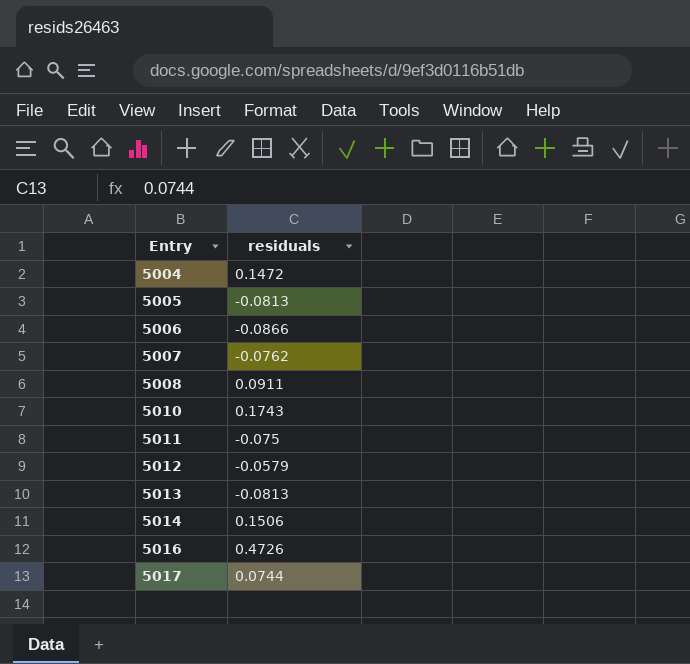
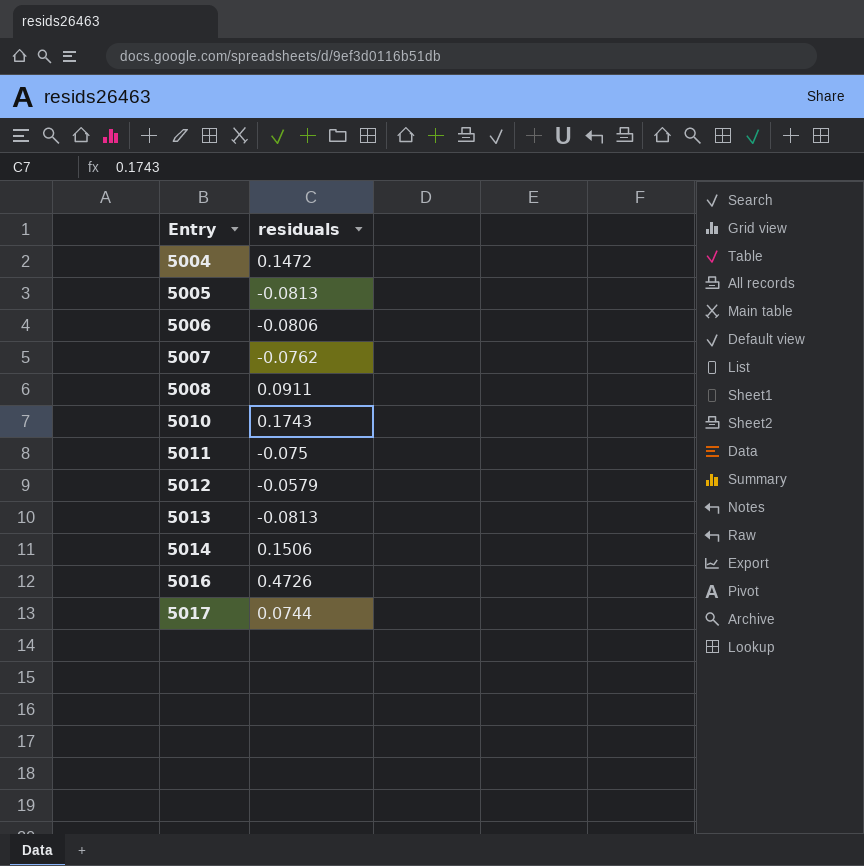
5006 | residuals: -0.0866 -> -0.0806

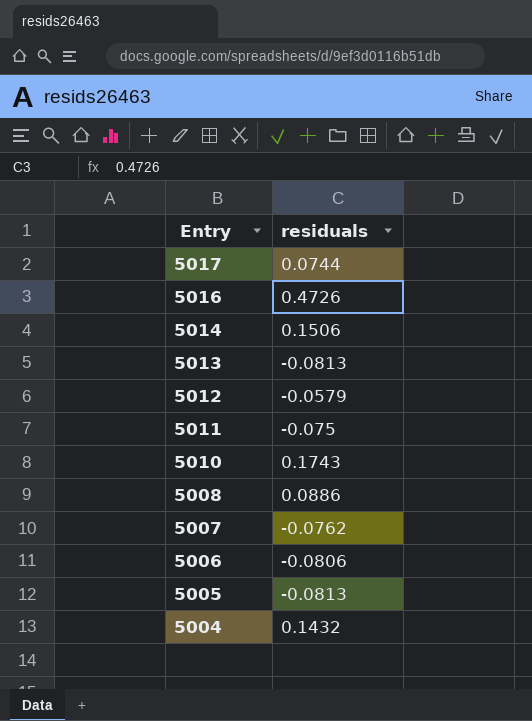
row order: Entry ascending -> Entry descending
5008 | residuals: 0.0911 -> 0.0886
5004 | residuals: 0.1472 -> 0.1432

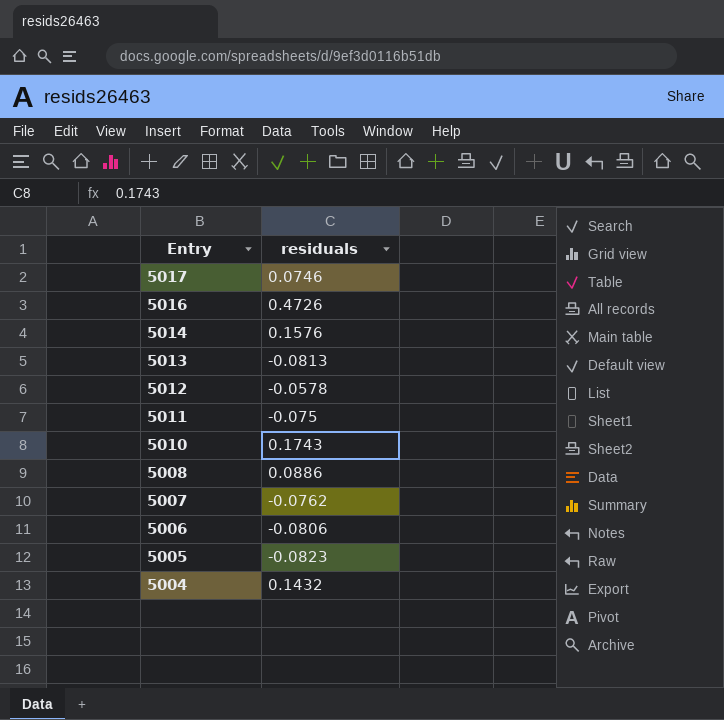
5017 | residuals: 0.0744 -> 0.0746
5014 | residuals: 0.1506 -> 0.1576
5012 | residuals: -0.0579 -> -0.0578
5005 | residuals: -0.0813 -> -0.0823

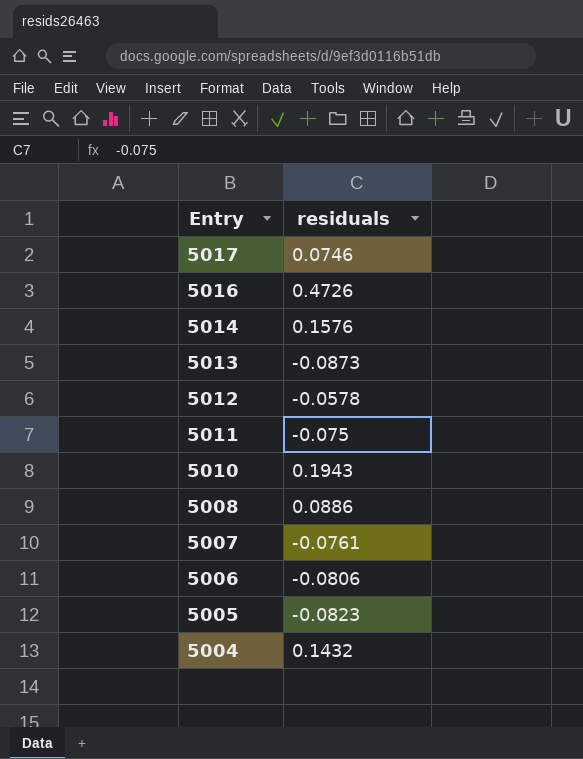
5013 | residuals: -0.0813 -> -0.0873
5010 | residuals: 0.1743 -> 0.1943
5007 | residuals: -0.0762 -> -0.0761

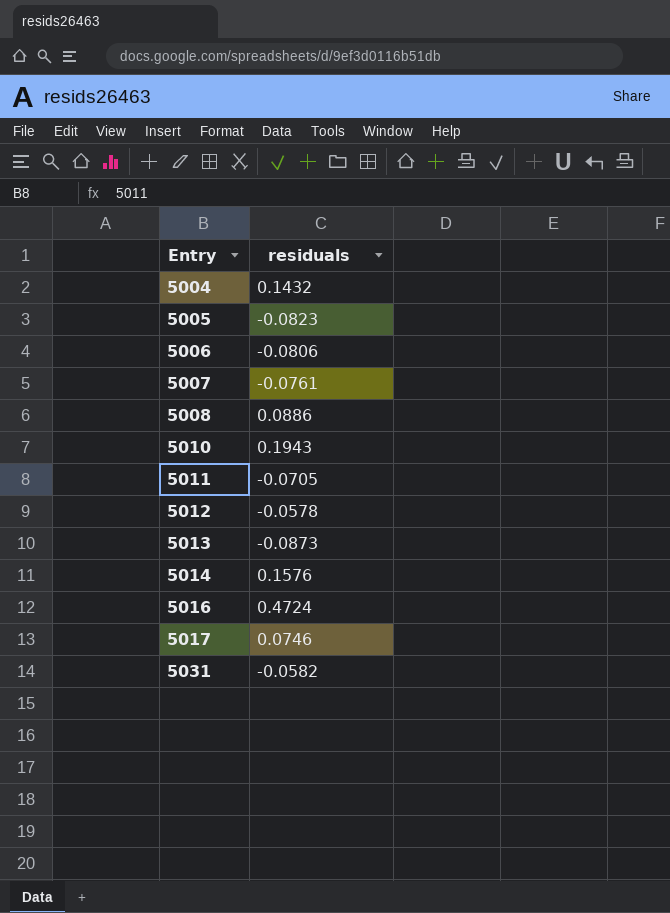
row order: Entry descending -> Entry ascending
5011 | residuals: -0.075 -> -0.0705
5016 | residuals: 0.4726 -> 0.4724
row 5031: none -> -0.0582

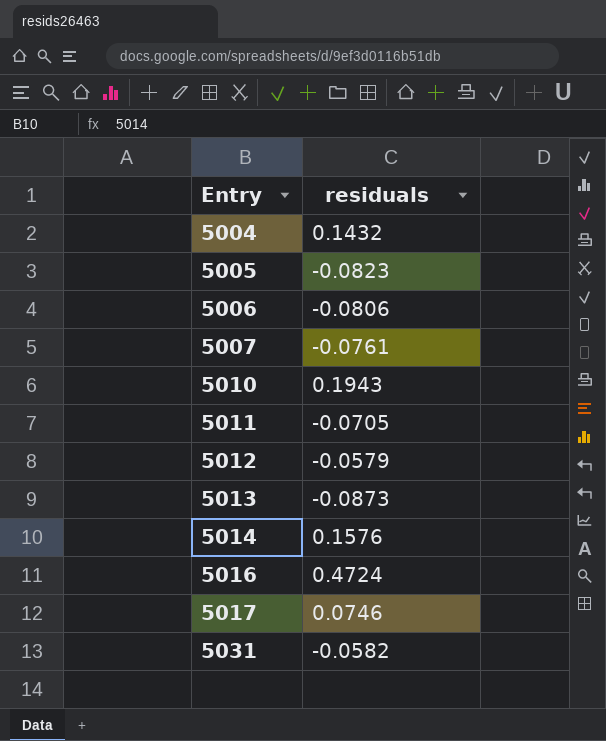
row 5008: 0.0886 -> none
5012 | residuals: -0.0578 -> -0.0579

